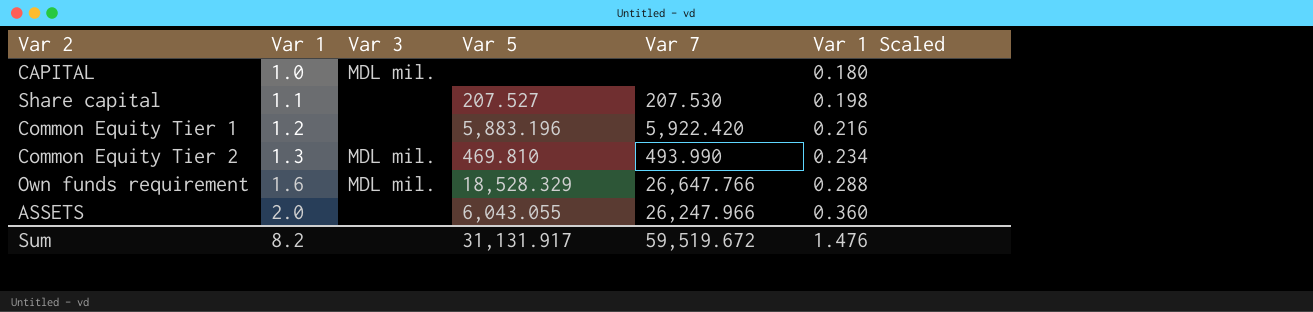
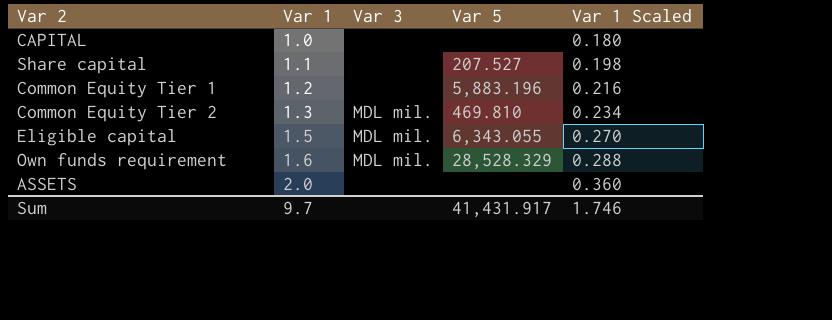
column Var 7 | position: 5 -> none
CAPITAL | Var 3: MDL mil. -> none
row Eligible capital: none -> 1.5 | MDL mil. | 6,343.055 | 0.270
Own funds requirement | Var 5: 18,528.329 -> 28,528.329
ASSETS | Var 5: 6,043.055 -> none
Sum | Var 1: 8.2 -> 9.7
Sum | Var 5: 31,131.917 -> 41,431.917
Sum | Var 1 Scaled: 1.476 -> 1.746

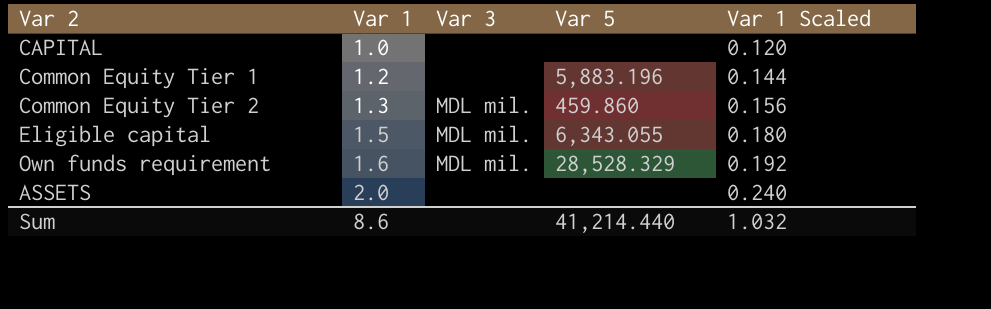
column Var 1 Scaled | formula: [Var 1] * 0.18 -> [Var 1] * 0.12
row Share capital: 1.1 | none | 207.527 | 0.198 -> none
Common Equity Tier 2 | Var 5: 469.810 -> 459.860
Sum | Var 1: 9.7 -> 8.6
Sum | Var 5: 41,431.917 -> 41,214.440
Sum | Var 1 Scaled: 1.746 -> 1.032

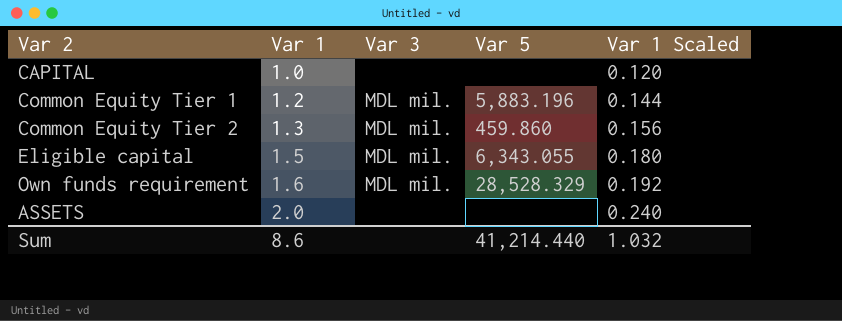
Common Equity Tier 1 | Var 3: none -> MDL mil.

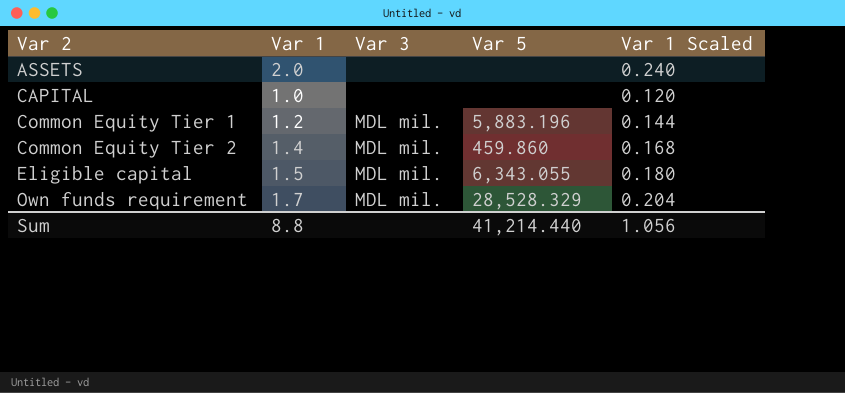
row order: Var 1 ascending -> Var 2 ascending
Common Equity Tier 2 | Var 1: 1.3 -> 1.4
Common Equity Tier 2 | Var 1 Scaled: 0.156 -> 0.168
Own funds requirement | Var 1: 1.6 -> 1.7
Own funds requirement | Var 1 Scaled: 0.192 -> 0.204
Sum | Var 1: 8.6 -> 8.8
Sum | Var 1 Scaled: 1.032 -> 1.056

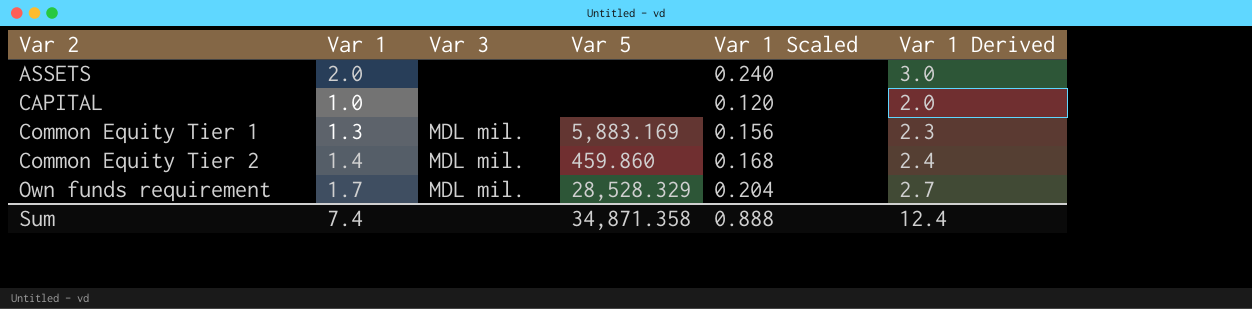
column Var 1 Derived | formula: none -> [Var 1] + 1
row Eligible capital: 1.5 | MDL mil. | 6,343.055 | 0.180 -> none
Common Equity Tier 1 | Var 1: 1.2 -> 1.3
Common Equity Tier 1 | Var 5: 5,883.196 -> 5,883.169
Common Equity Tier 1 | Var 1 Scaled: 0.144 -> 0.156
Sum | Var 1: 8.8 -> 7.4
Sum | Var 5: 41,214.440 -> 34,871.358
Sum | Var 1 Scaled: 1.056 -> 0.888

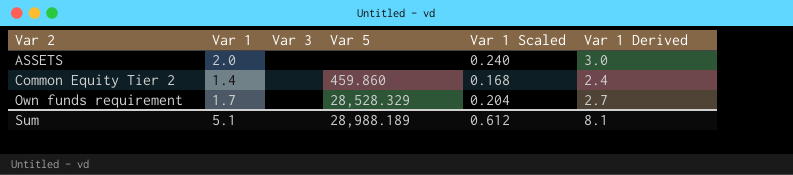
row CAPITAL: 1.0 | none | none | 0.120 | 2.0 -> none
row Common Equity Tier 1: 1.3 | MDL mil. | 5,883.169 | 0.156 | 2.3 -> none
Common Equity Tier 2 | Var 3: MDL mil. -> none
Own funds requirement | Var 3: MDL mil. -> none
Sum | Var 1: 7.4 -> 5.1
Sum | Var 5: 34,871.358 -> 28,988.189
Sum | Var 1 Scaled: 0.888 -> 0.612
Sum | Var 1 Derived: 12.4 -> 8.1

